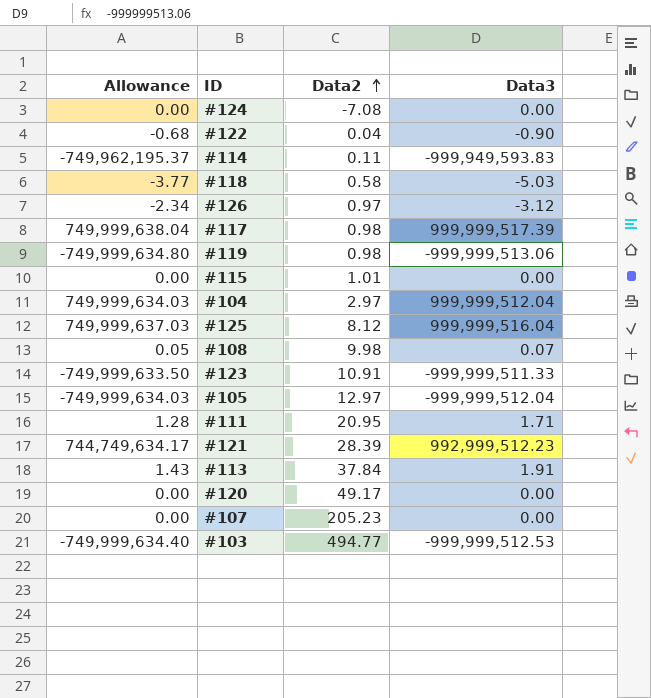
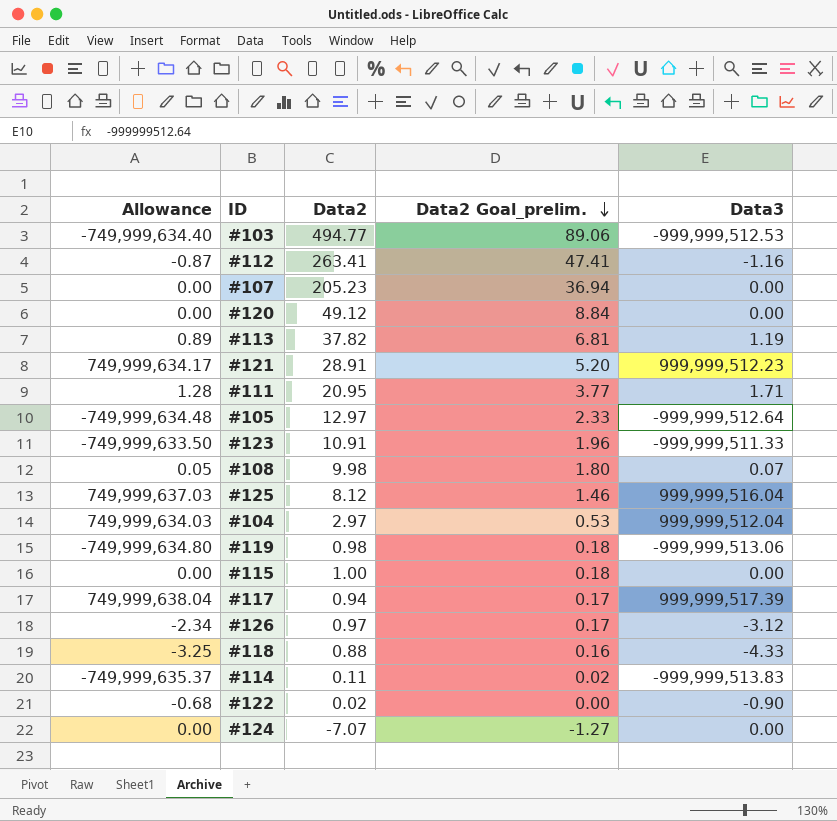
row order: Data2 ascending -> Data2 Goal_prelim. descending
column Data2 Goal_prelim. | formula: none -> [Data2] * 0.18
row #112: none -> -0.87 | 263.41 | 47.41 | -1.16
#120 | Data2: 49.17 -> 49.12
#113 | Allowance: 1.43 -> 0.89
#113 | Data2: 37.84 -> 37.82
#113 | Data3: 1.91 -> 1.19
#121 | Allowance: 744,749,634.17 -> 749,999,634.17
#121 | Data2: 28.39 -> 28.91
#121 | Data3: 992,999,512.23 -> 999,999,512.23
#105 | Allowance: -749,999,634.03 -> -749,999,634.48
#105 | Data3: -999,999,512.04 -> -999,999,512.64
#115 | Data2: 1.01 -> 1.00
#117 | Data2: 0.98 -> 0.94
#118 | Allowance: -3.77 -> -3.25
#118 | Data2: 0.58 -> 0.88
#118 | Data3: -5.03 -> -4.33
#114 | Allowance: -749,962,195.37 -> -749,999,635.37
#114 | Data3: -999,949,593.83 -> -999,999,513.83
#122 | Data2: 0.04 -> 0.02
#124 | Data2: -7.08 -> -7.07

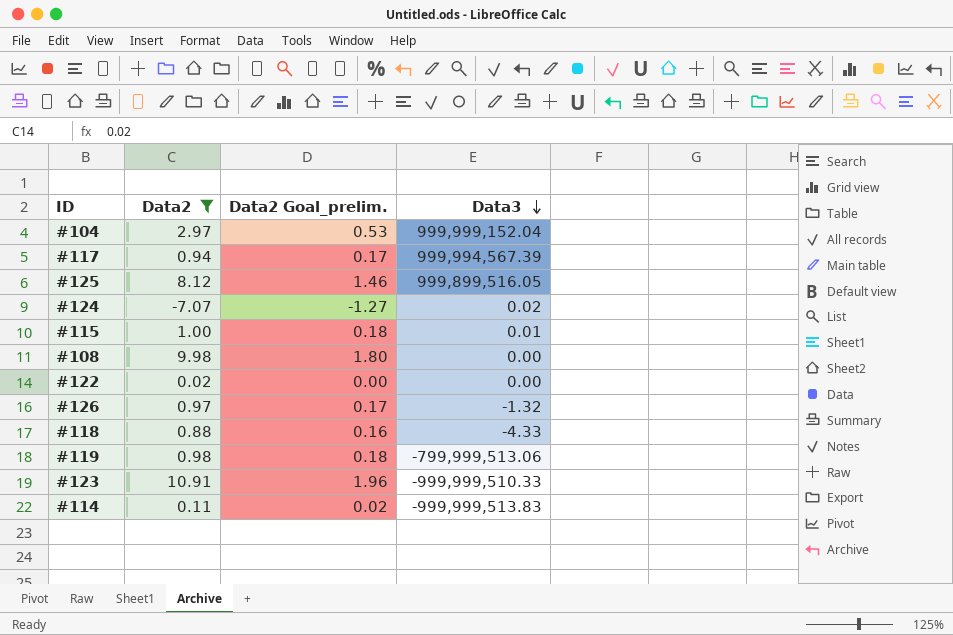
filter: none -> Data2 <= 10.91
row order: Data2 Goal_prelim. descending -> Data3 descending
column Allowance | formula: [Data3] * 0.75 -> none
#104 | Data3: 999,999,512.04 -> 999,999,152.04
#117 | Data3: 999,999,517.39 -> 999,994,567.39
#125 | Data3: 999,999,516.04 -> 999,899,516.05
#124 | Data3: 0.00 -> 0.02
#115 | Data3: 0.00 -> 0.01
#108 | Data3: 0.07 -> 0.00
#122 | Data3: -0.90 -> 0.00
#126 | Data3: -3.12 -> -1.32
#119 | Data3: -999,999,513.06 -> -799,999,513.06
#123 | Data3: -999,999,511.33 -> -999,999,510.33

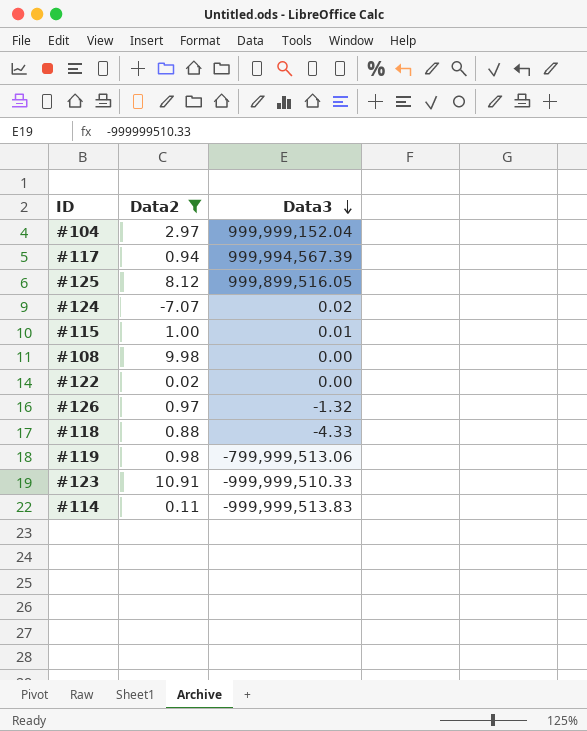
column Data2 Goal_prelim. | formula: [Data2] * 0.18 -> none

